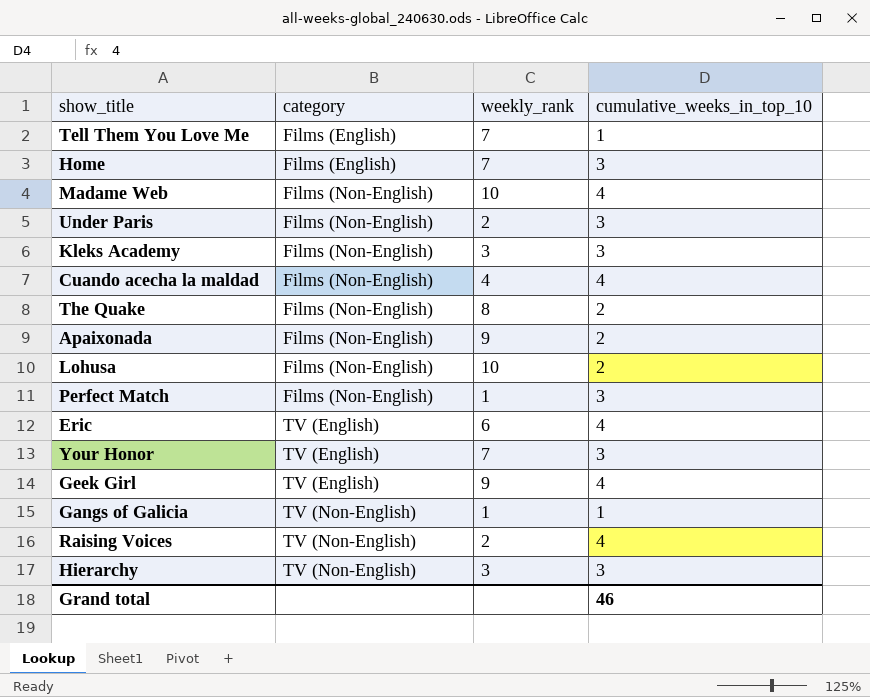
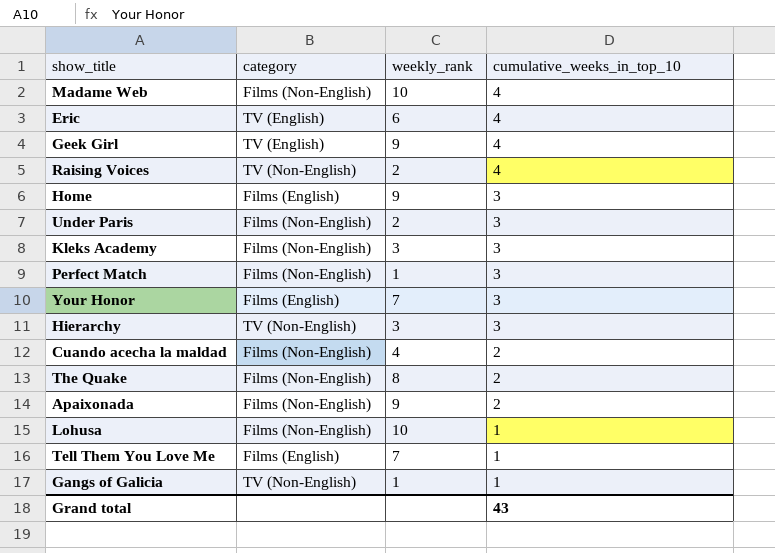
row order: category ascending -> cumulative_weeks_in_top_10 descending
Home | weekly_rank: 7 -> 9
Your Honor | category: TV (English) -> Films (English)
Cuando acecha la maldad | cumulative_weeks_in_top_10: 4 -> 2
Lohusa | cumulative_weeks_in_top_10: 2 -> 1
Grand total | cumulative_weeks_in_top_10: 46 -> 43

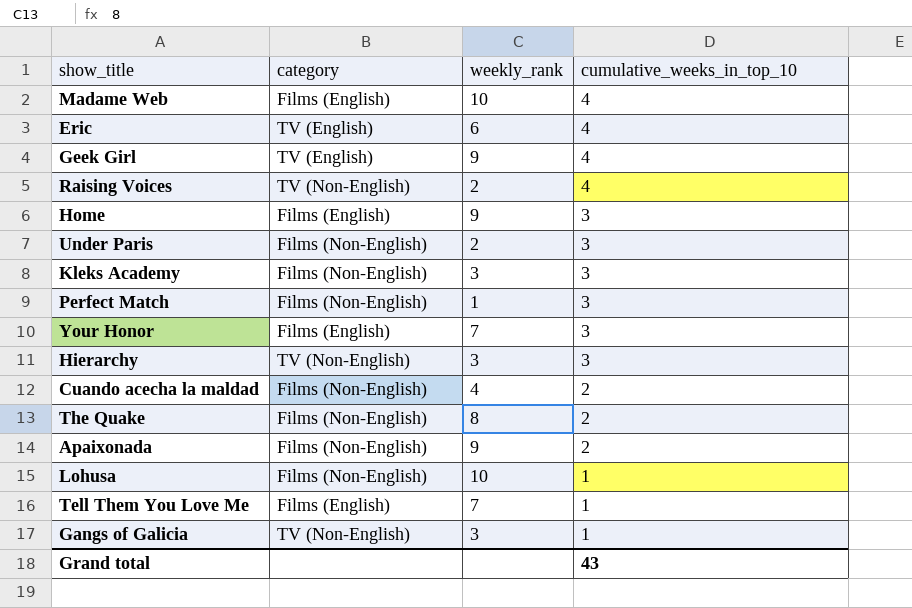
Madame Web | category: Films (Non-English) -> Films (English)
Gangs of Galicia | weekly_rank: 1 -> 3

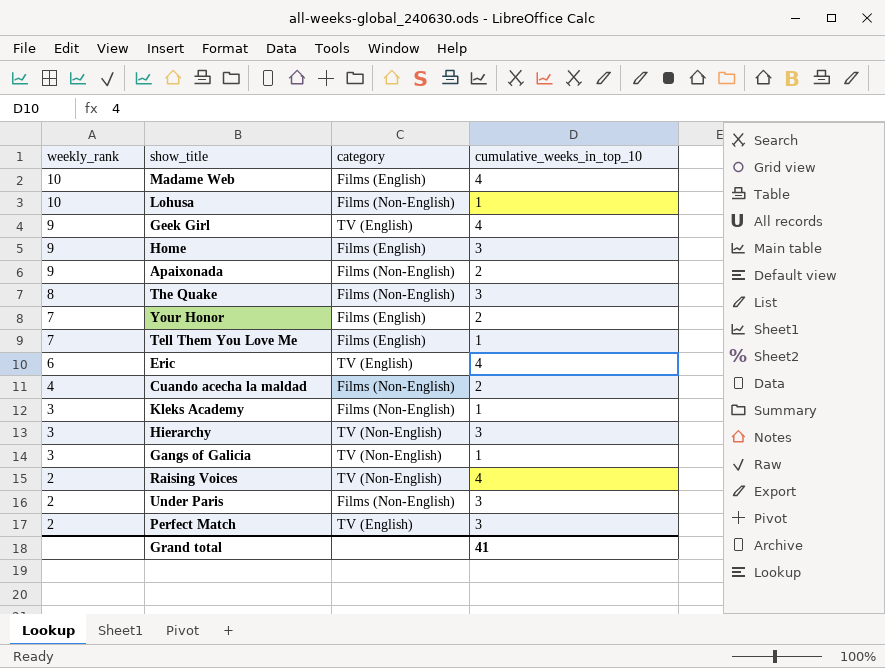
row order: cumulative_weeks_in_top_10 descending -> weekly_rank descending
column weekly_rank | position: 3 -> 1
The Quake | cumulative_weeks_in_top_10: 2 -> 3
Your Honor | cumulative_weeks_in_top_10: 3 -> 2
Kleks Academy | cumulative_weeks_in_top_10: 3 -> 1
Perfect Match | weekly_rank: 1 -> 2
Perfect Match | category: Films (Non-English) -> TV (English)
Grand total | cumulative_weeks_in_top_10: 43 -> 41

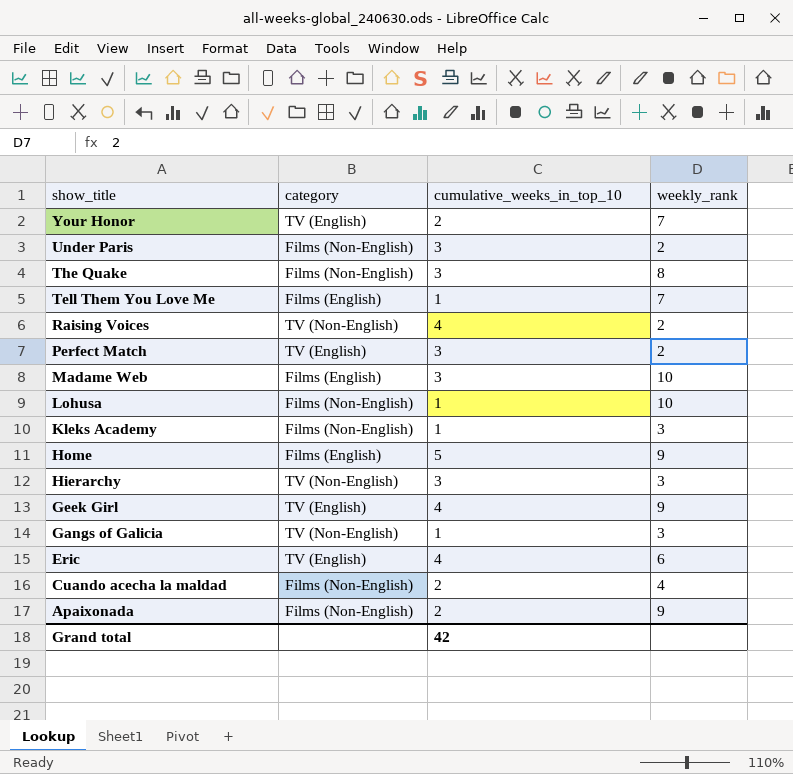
row order: weekly_rank descending -> show_title descending
column weekly_rank | position: 1 -> 4
Your Honor | category: Films (English) -> TV (English)
Madame Web | cumulative_weeks_in_top_10: 4 -> 3
Home | cumulative_weeks_in_top_10: 3 -> 5
Grand total | cumulative_weeks_in_top_10: 41 -> 42

